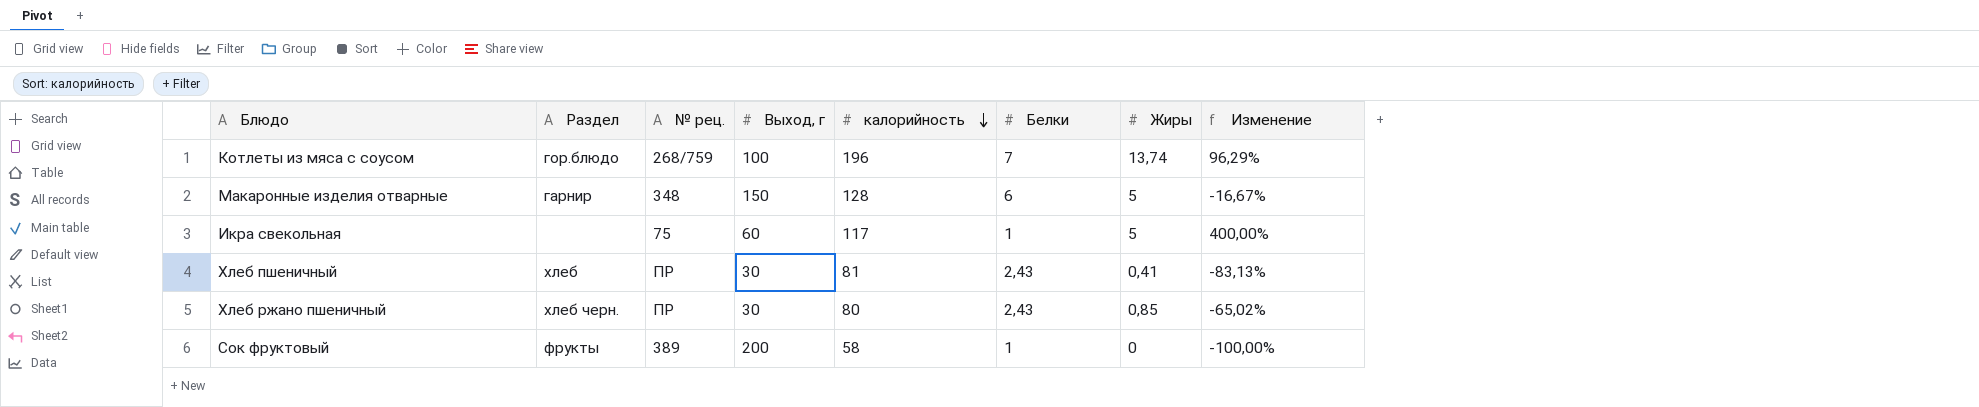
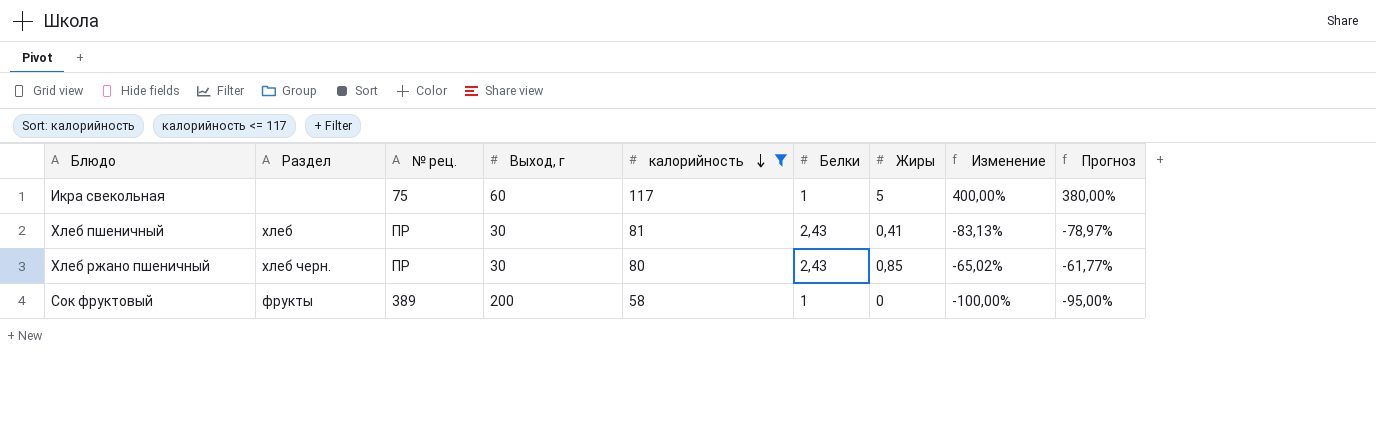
filter: none -> калорийность <= 117
column Прогноз | formula: none -> [Изменение] * 0,95

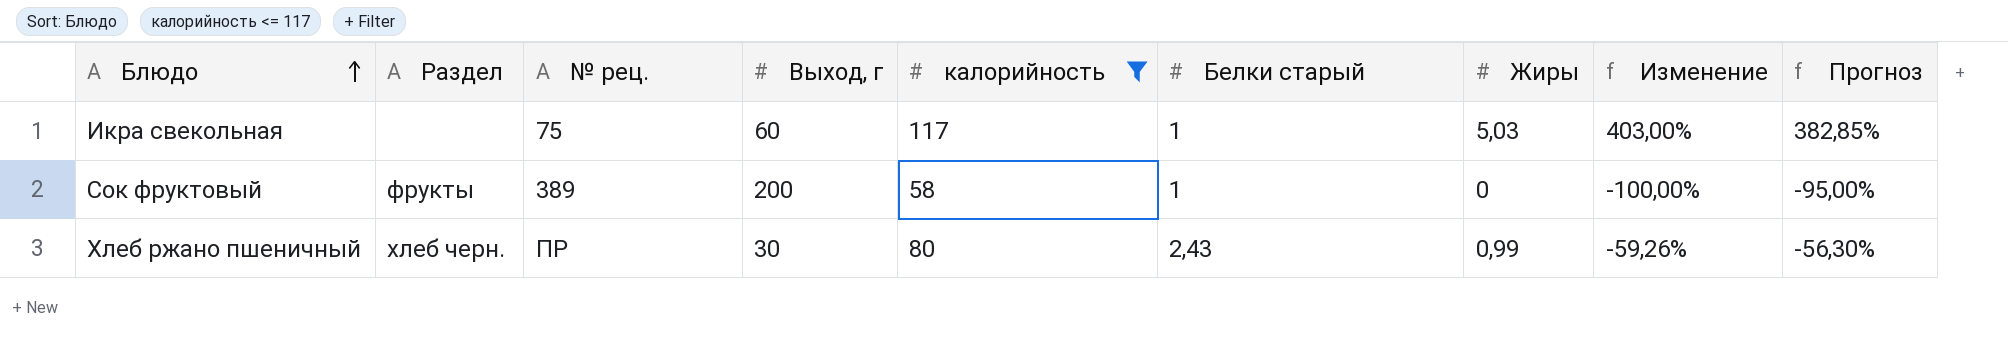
row order: калорийность descending -> Блюдо ascending
column name: Белки -> Белки старый
row Хлеб пшеничный: хлеб | ПР | 30 | 81 | 2,43 | 0,41 | -83,13% | -78,97% -> none
Икра свекольная | Жиры: 5 -> 5,03
Икра свекольная | Изменение: 400,00% -> 403,00%
Икра свекольная | Прогноз: 380,00% -> 382,85%
Хлеб ржано пшеничный | Жиры: 0,85 -> 0,99
Хлеб ржано пшеничный | Изменение: -65,02% -> -59,26%
Хлеб ржано пшеничный | Прогноз: -61,77% -> -56,30%

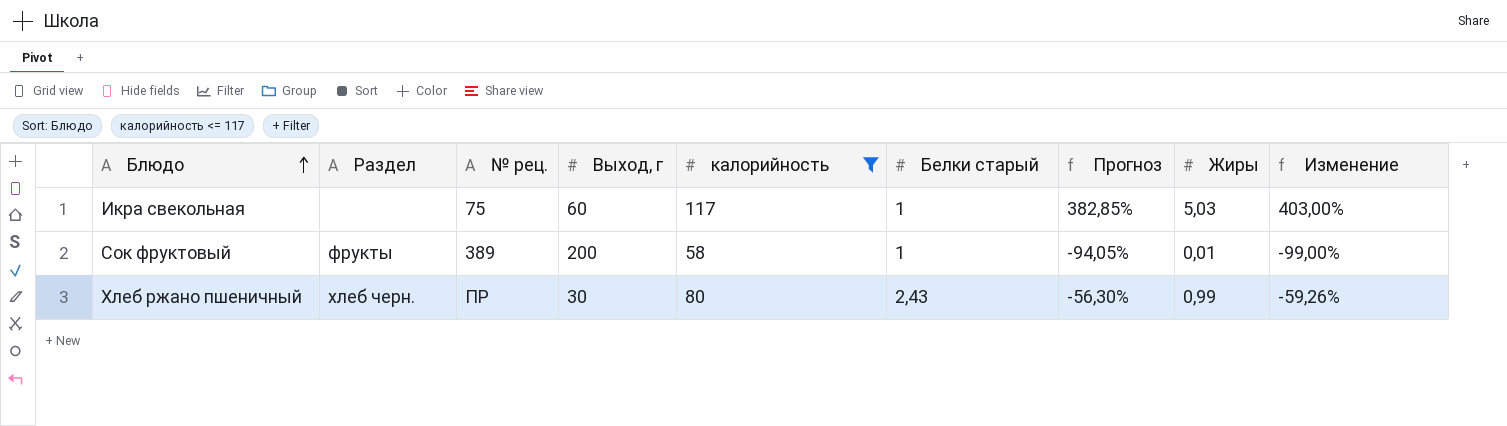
column Прогноз | position: 9 -> 7
Сок фруктовый | Прогноз: -95,00% -> -94,05%
Сок фруктовый | Жиры: 0 -> 0,01
Сок фруктовый | Изменение: -100,00% -> -99,00%

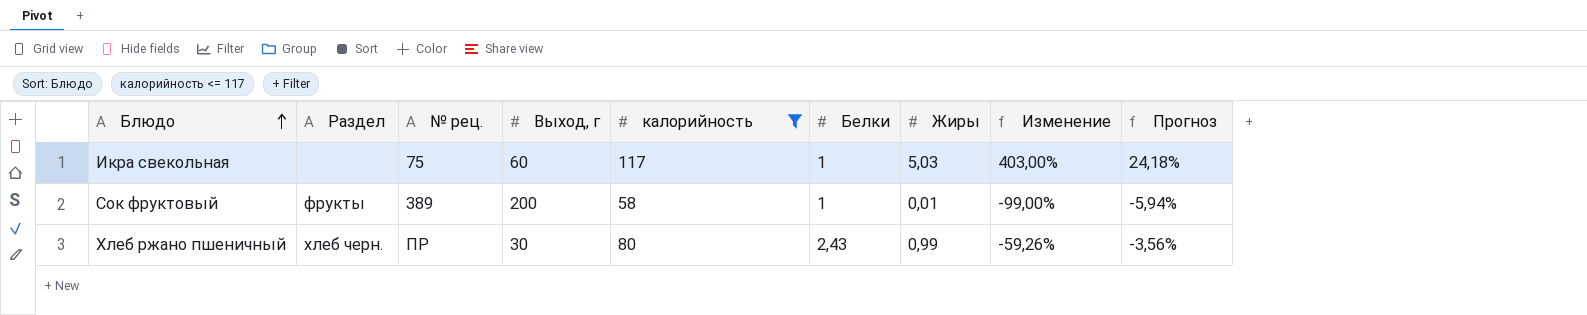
column name: Белки старый -> Белки
column Прогноз | formula: [Изменение] * 0,95 -> [Изменение] * 0,06
column Прогноз | position: 7 -> 9

